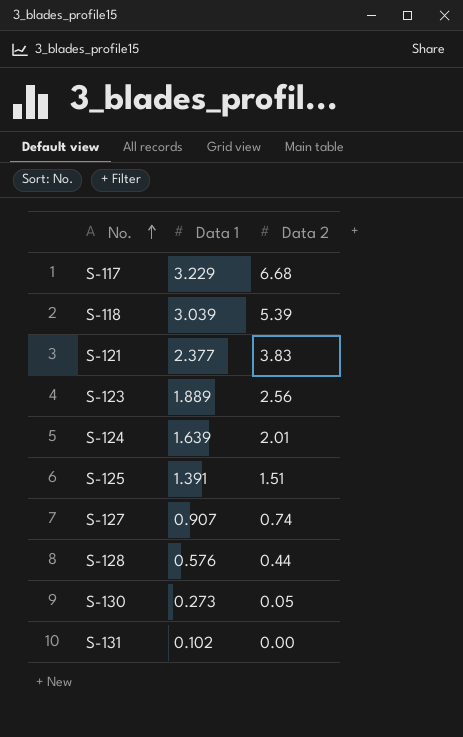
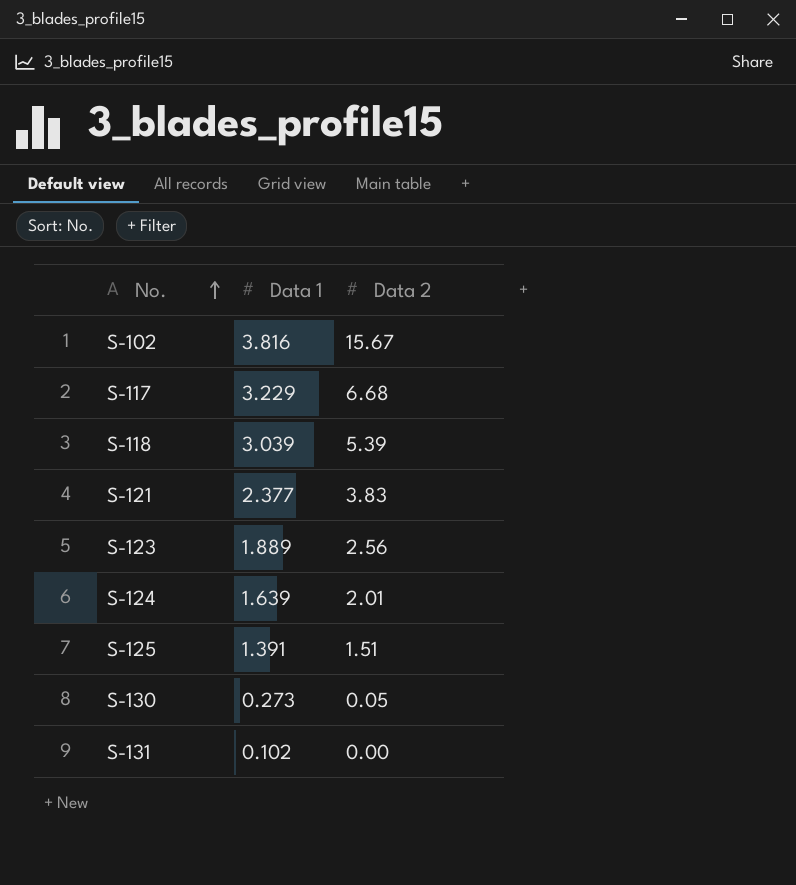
row S-127: 0.907 | 0.74 -> none
row S-128: 0.576 | 0.44 -> none
row S-102: none -> 3.816 | 15.67

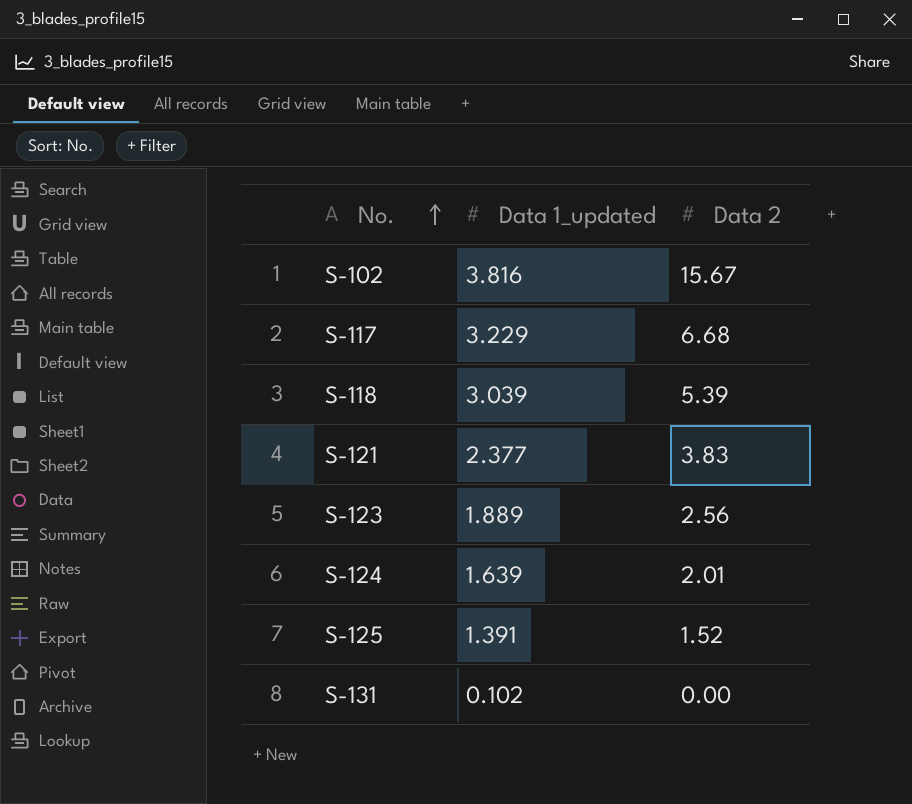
column name: Data 1 -> Data 1_updated
row S-130: 0.273 | 0.05 -> none
S-125 | Data 2: 1.51 -> 1.52

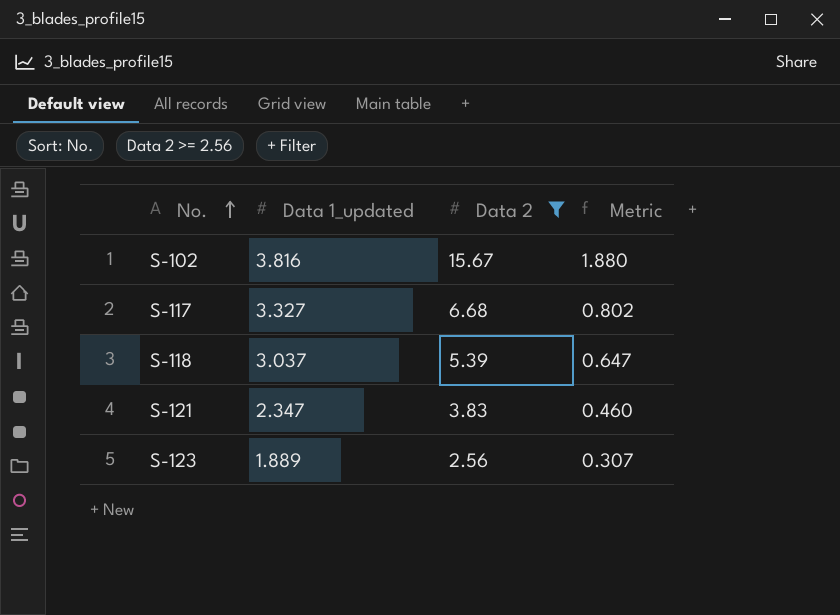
filter: none -> Data 2 >= 2.56
column Metric | formula: none -> [Data 2] * 0.12
S-117 | Data 1_updated: 3.229 -> 3.327
S-118 | Data 1_updated: 3.039 -> 3.037
S-121 | Data 1_updated: 2.377 -> 2.347

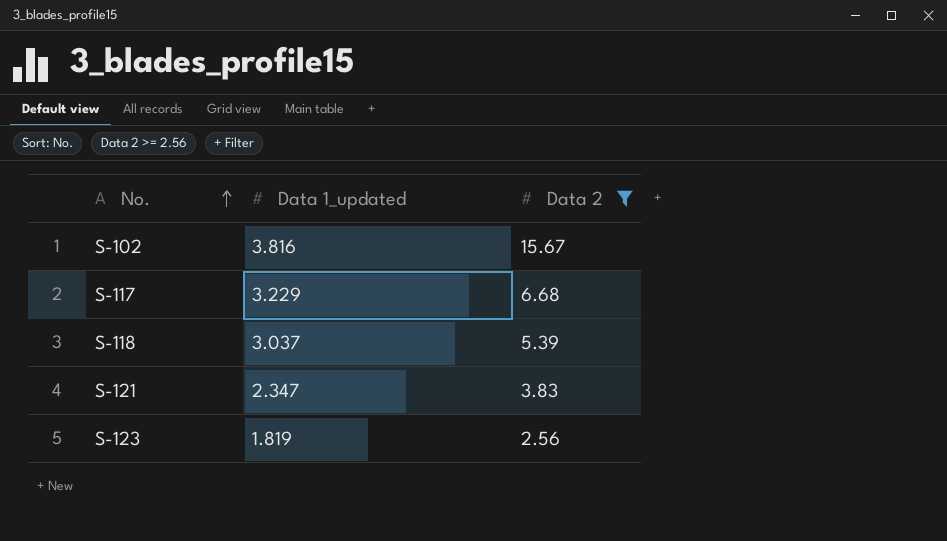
column Metric | formula: [Data 2] * 0.12 -> none
S-117 | Data 1_updated: 3.327 -> 3.229
S-123 | Data 1_updated: 1.889 -> 1.819

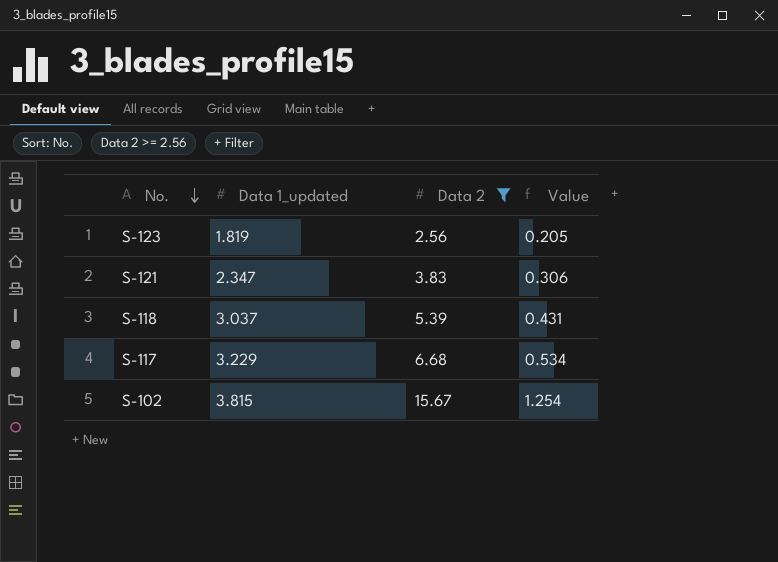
row order: No. ascending -> No. descending
column Value | formula: none -> [Data 2] * 0.08
S-102 | Data 1_updated: 3.816 -> 3.815

